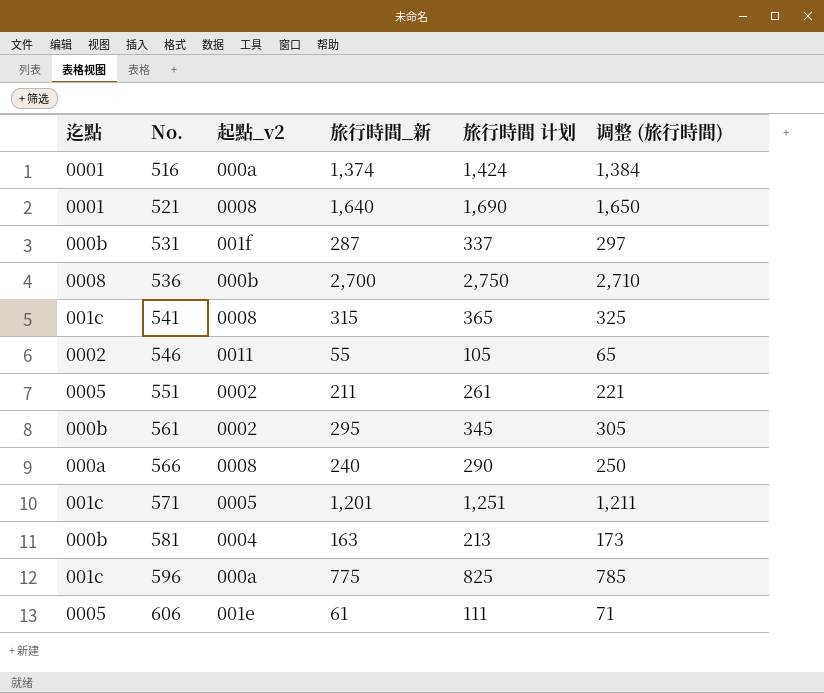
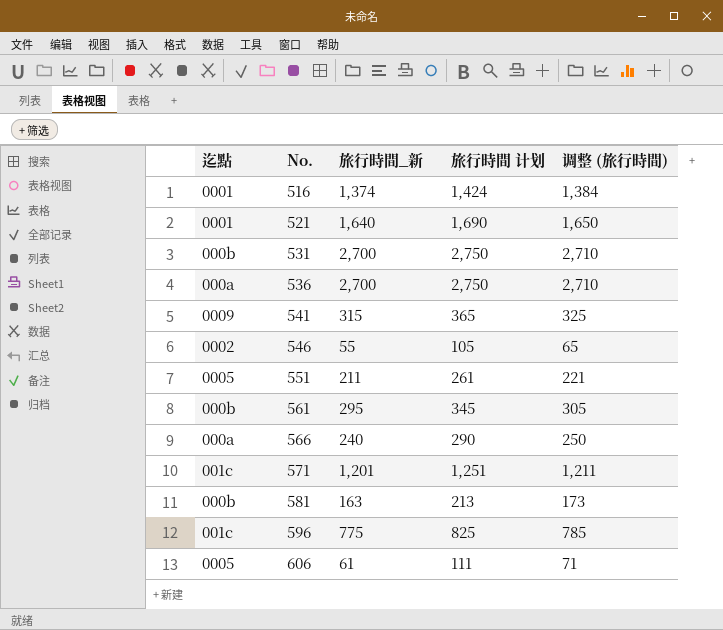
column 起點_v2 | position: 3 -> none
531 | 旅行時間_新: 287 -> 2,700
531 | 旅行時間 计划: 337 -> 2,750
531 | 调整 (旅行時間): 297 -> 2,710
536 | 迄點: 0008 -> 000a
541 | 迄點: 001c -> 0009

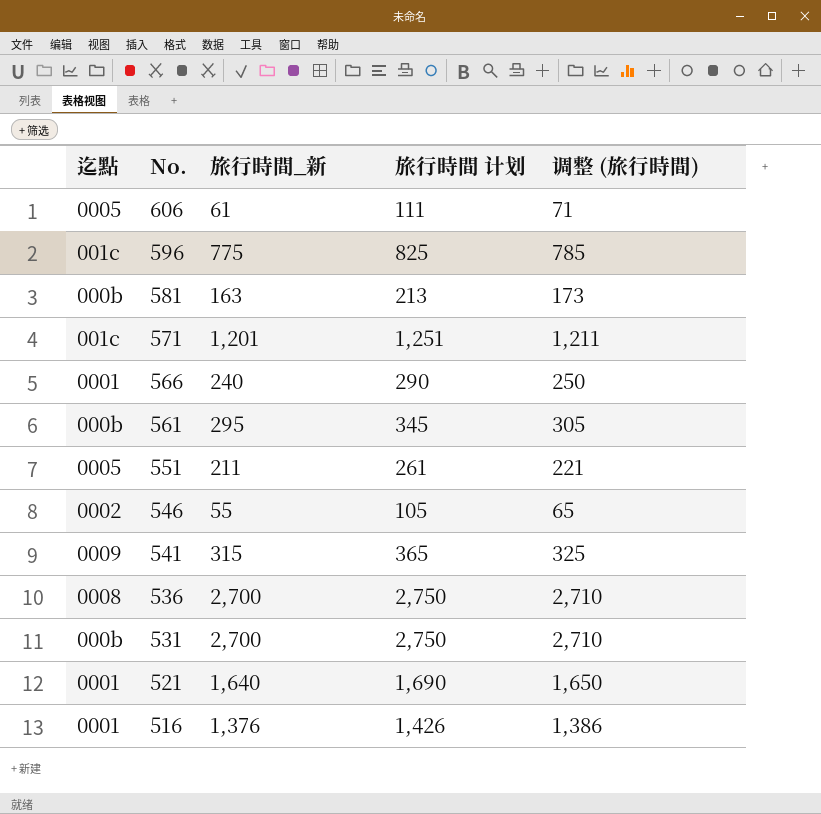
row order: No. ascending -> No. descending
566 | 迄點: 000a -> 0001
536 | 迄點: 000a -> 0008
516 | 旅行時間_新: 1,374 -> 1,376
516 | 旅行時間 计划: 1,424 -> 1,426
516 | 调整 (旅行時間): 1,384 -> 1,386

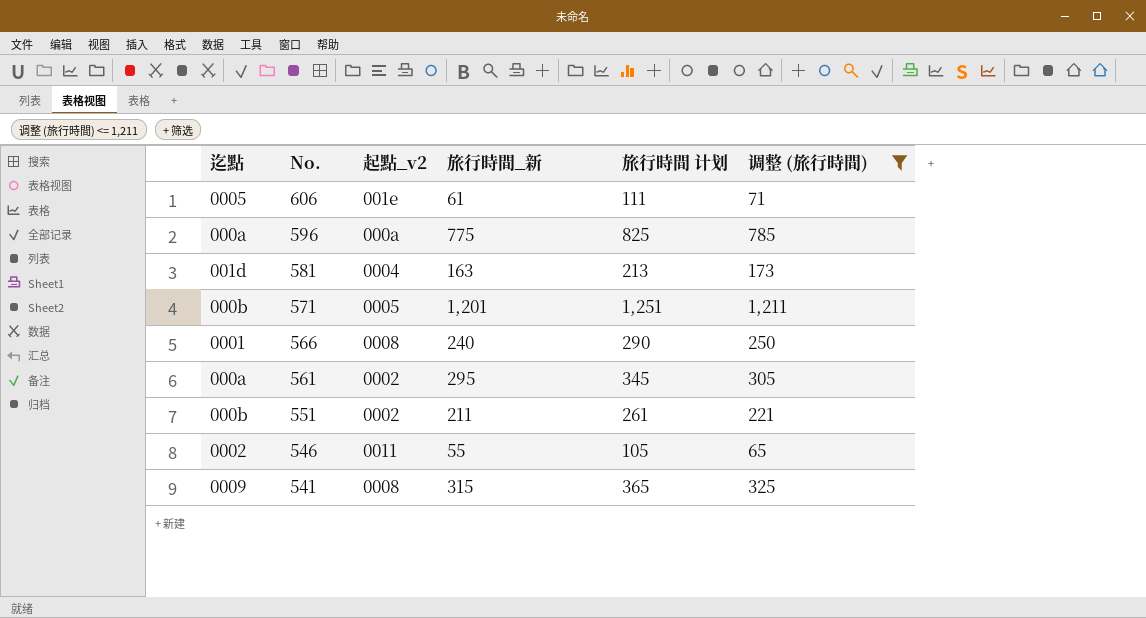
filter: none -> 调整 (旅行時間) <= 1,211
column 起點_v2 | position: none -> 3
596 | 迄點: 001c -> 000a
581 | 迄點: 000b -> 001d
571 | 迄點: 001c -> 000b
561 | 迄點: 000b -> 000a
551 | 迄點: 0005 -> 000b

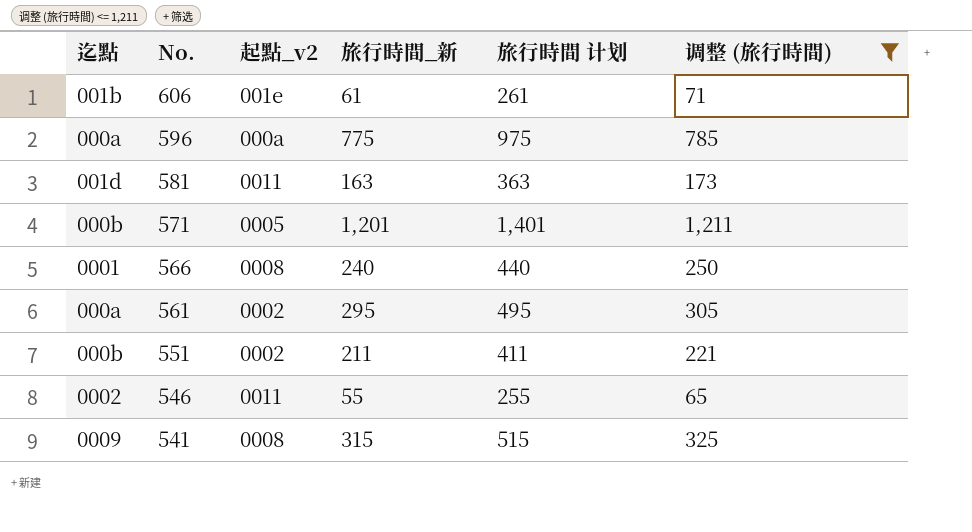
column 旅行時間 计划 | formula: [旅行時間_新] + 50 -> [旅行時間_新] + 200
606 | 迄點: 0005 -> 001b
581 | 起點_v2: 0004 -> 0011

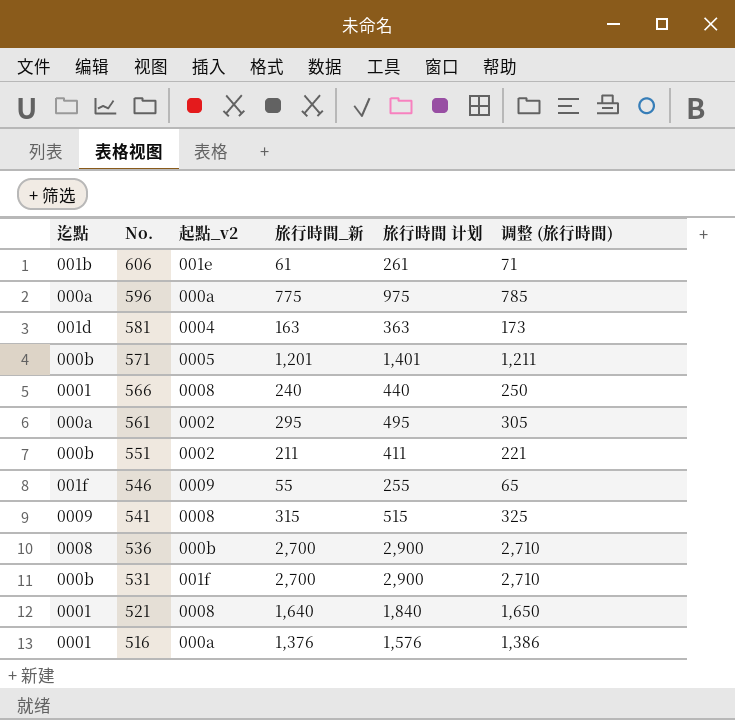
filter: 调整 (旅行時間) <= 1,211 -> none
581 | 起點_v2: 0011 -> 0004
546 | 迄點: 0002 -> 001f
546 | 起點_v2: 0011 -> 0009

